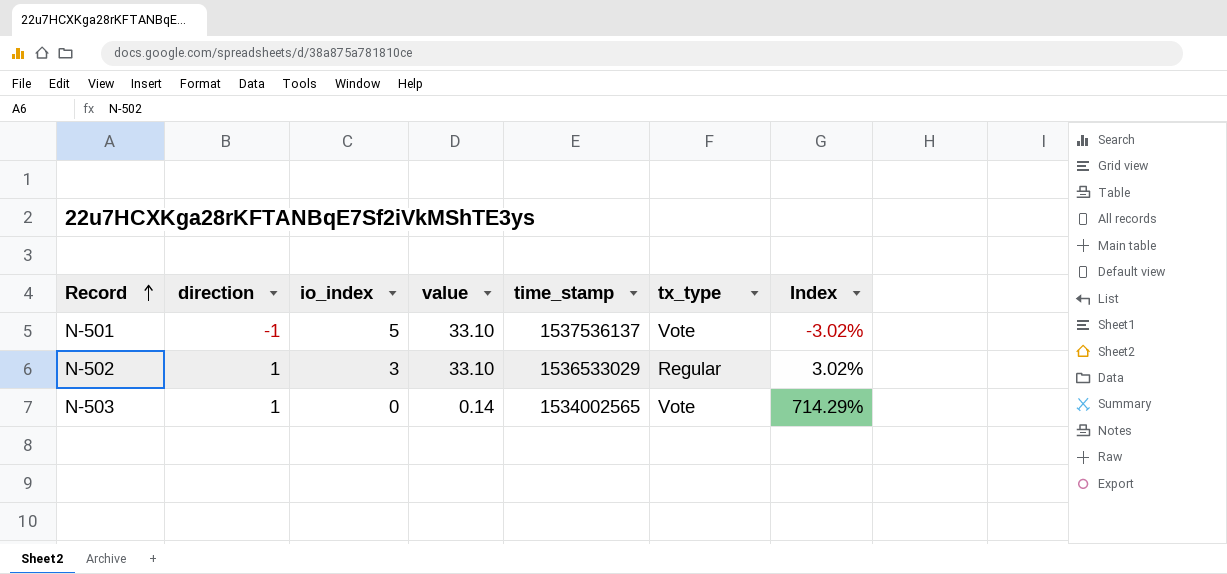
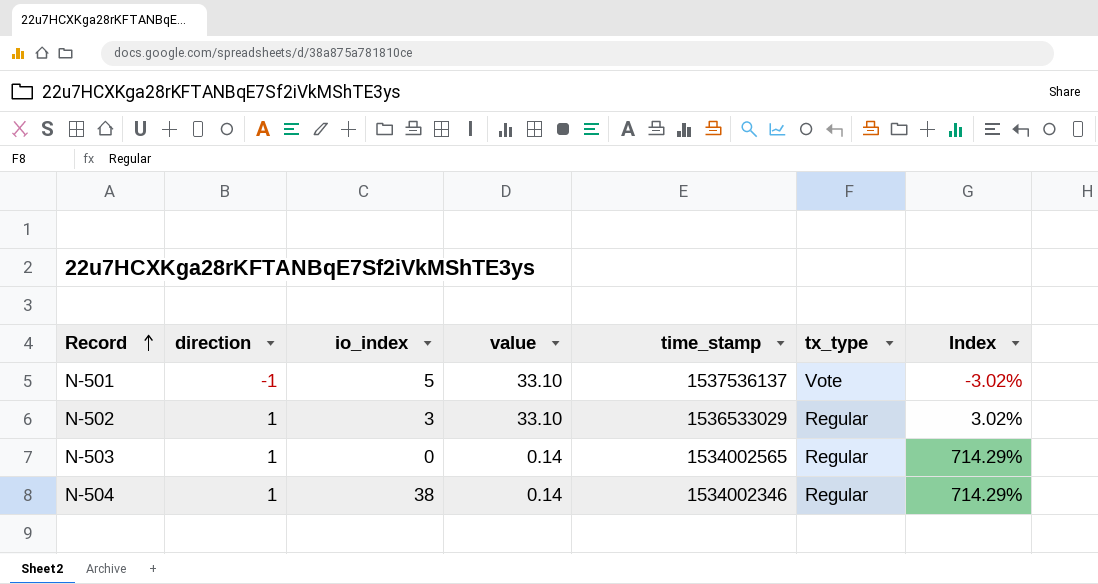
N-503 | tx_type: Vote -> Regular
row N-504: none -> 1 | 38 | 0.14 | 1534002346 | Regular | 714.29%

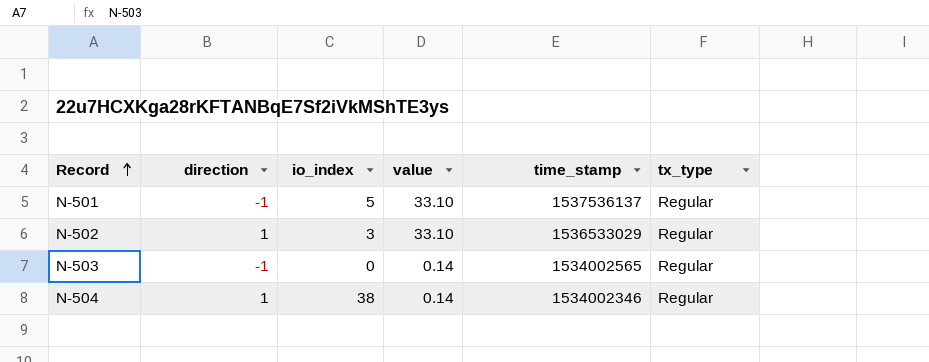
column Index | formula: [direction] / [value] -> none
N-501 | tx_type: Vote -> Regular
N-503 | direction: 1 -> -1

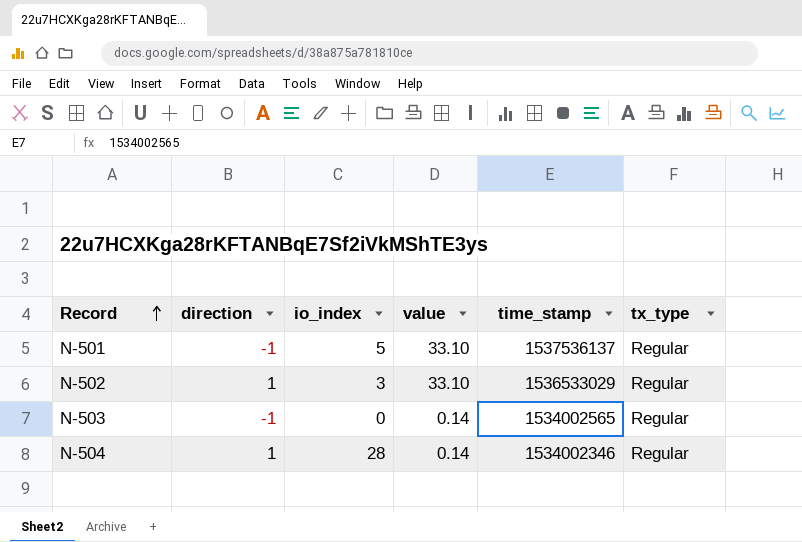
N-504 | io_index: 38 -> 28

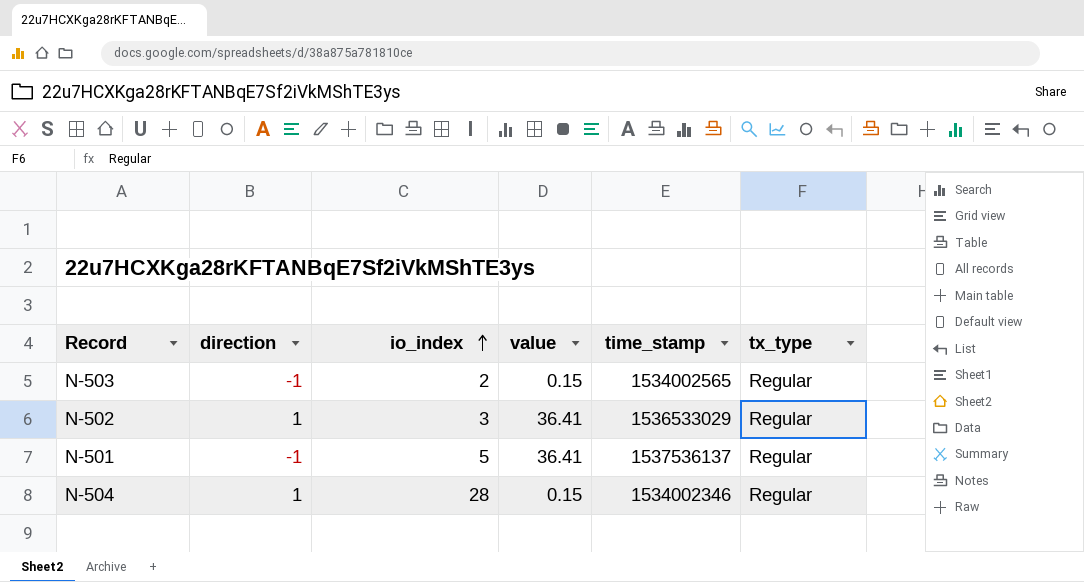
row order: Record ascending -> io_index ascending
N-503 | io_index: 0 -> 2
N-503 | value: 0.14 -> 0.15
N-502 | value: 33.10 -> 36.41
N-501 | value: 33.10 -> 36.41
N-504 | value: 0.14 -> 0.15

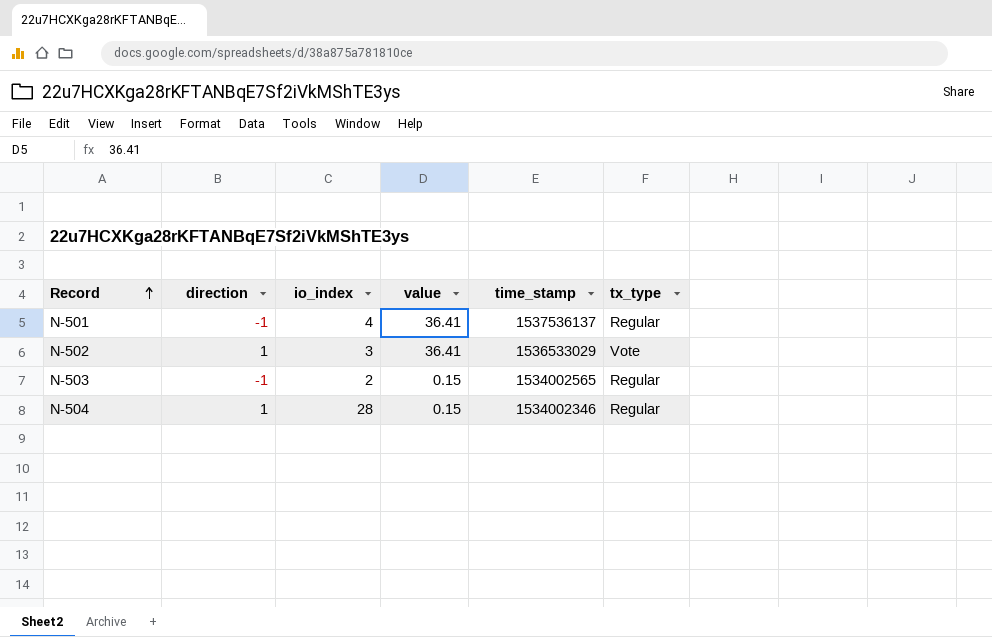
row order: io_index ascending -> Record ascending
N-501 | io_index: 5 -> 4
N-502 | tx_type: Regular -> Vote

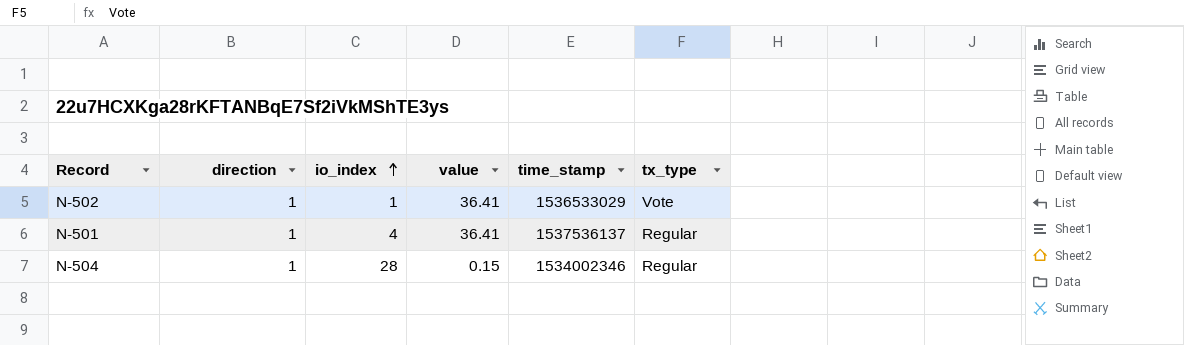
row order: Record ascending -> io_index ascending
row N-503: -1 | 2 | 0.15 | 1534002565 | Regular -> none
N-502 | io_index: 3 -> 1
N-501 | direction: -1 -> 1

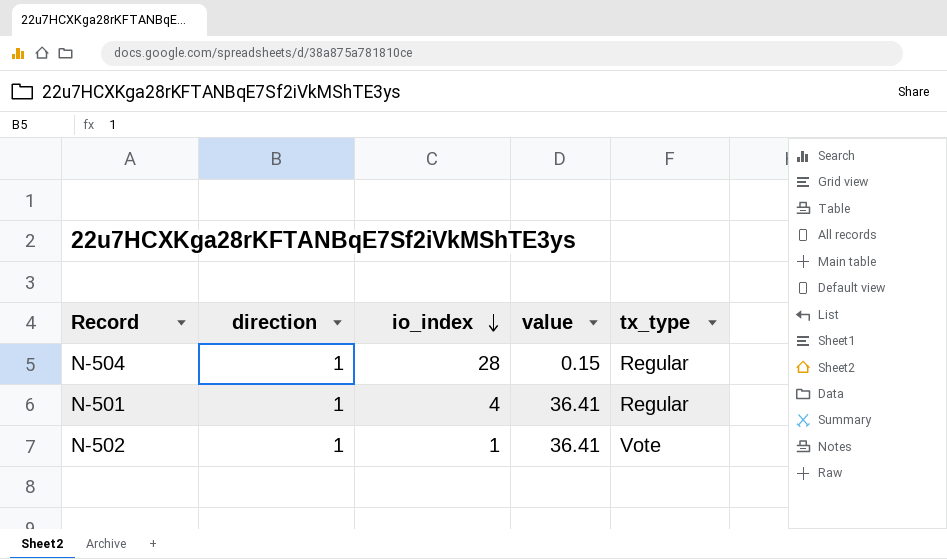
row order: io_index ascending -> io_index descending
column time_stamp | position: 5 -> none

